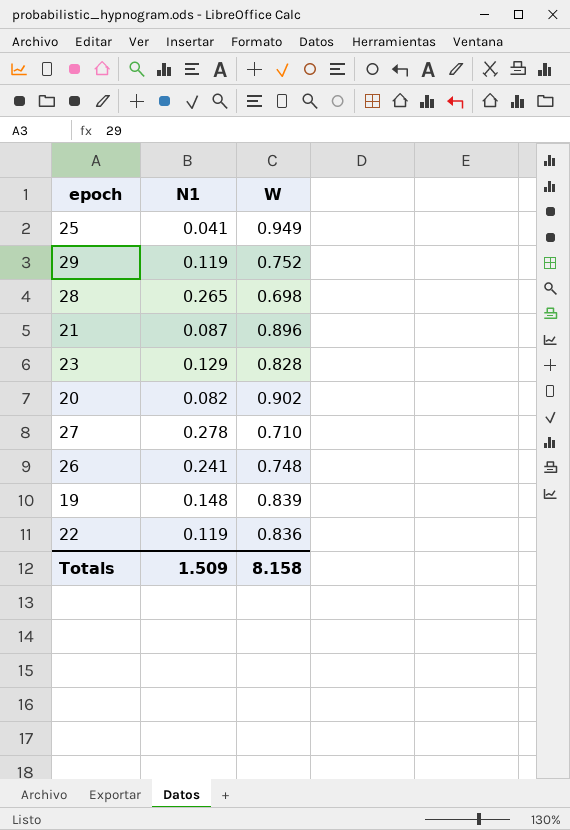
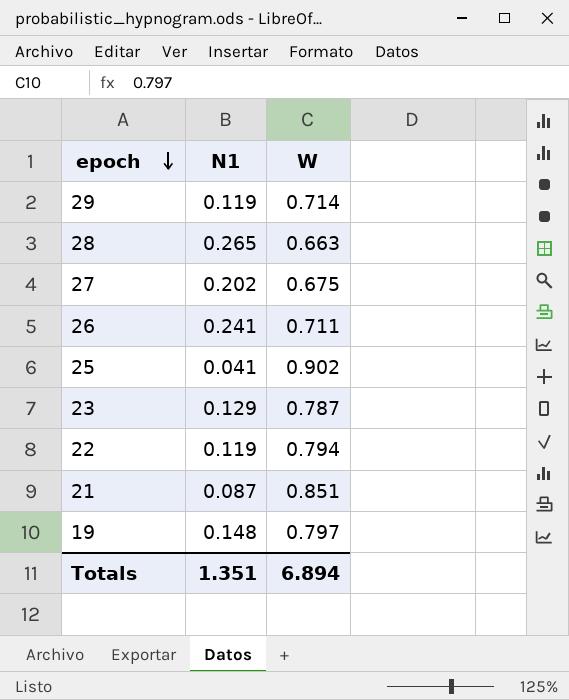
row order: none -> epoch descending
row 20: 0.082 | 0.902 -> none
29 | W: 0.752 -> 0.714
28 | W: 0.698 -> 0.663
27 | N1: 0.278 -> 0.202
27 | W: 0.710 -> 0.675
26 | W: 0.748 -> 0.711
25 | W: 0.949 -> 0.902
23 | W: 0.828 -> 0.787
22 | W: 0.836 -> 0.794
21 | W: 0.896 -> 0.851
19 | W: 0.839 -> 0.797
Totals | N1: 1.509 -> 1.351
Totals | W: 8.158 -> 6.894

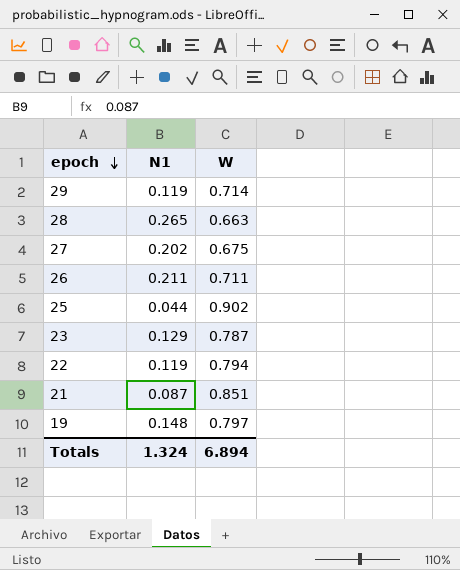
26 | N1: 0.241 -> 0.211
25 | N1: 0.041 -> 0.044
Totals | N1: 1.351 -> 1.324

